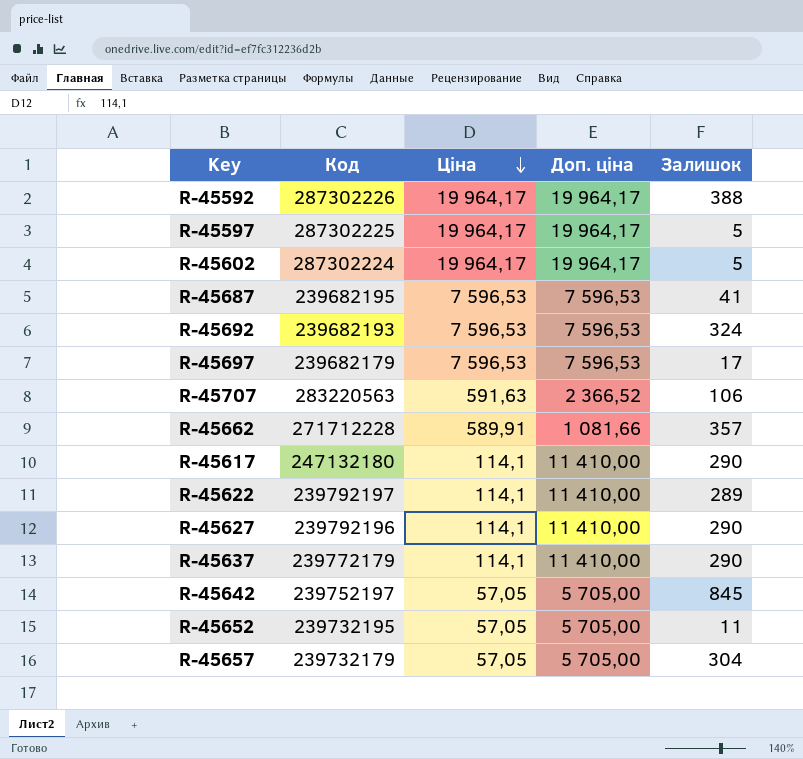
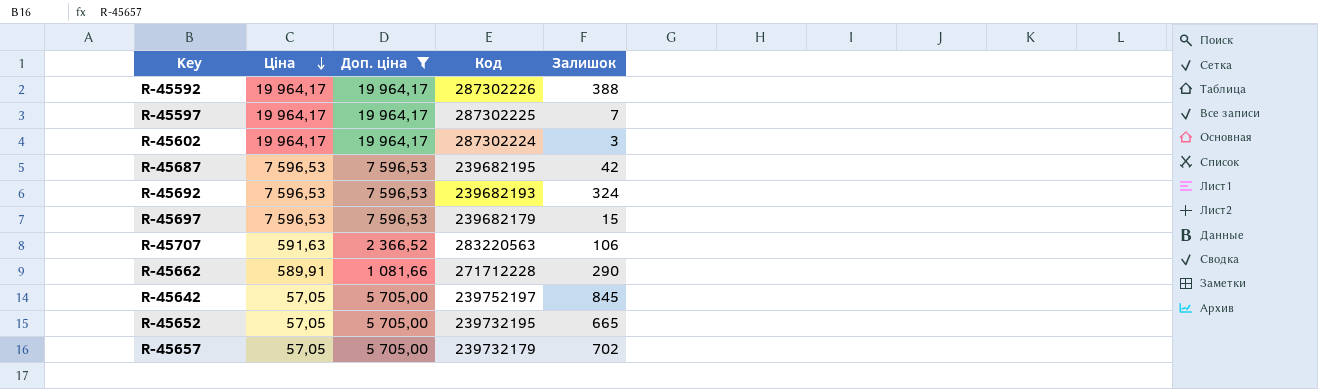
filter: none -> Доп. ціна != 11 410,00
column Код | position: 2 -> 4
R-45597 | Залишок: 5 -> 7
R-45602 | Залишок: 5 -> 3
R-45687 | Залишок: 41 -> 42
R-45697 | Залишок: 17 -> 15
R-45662 | Залишок: 357 -> 290
R-45652 | Залишок: 11 -> 665
R-45657 | Залишок: 304 -> 702

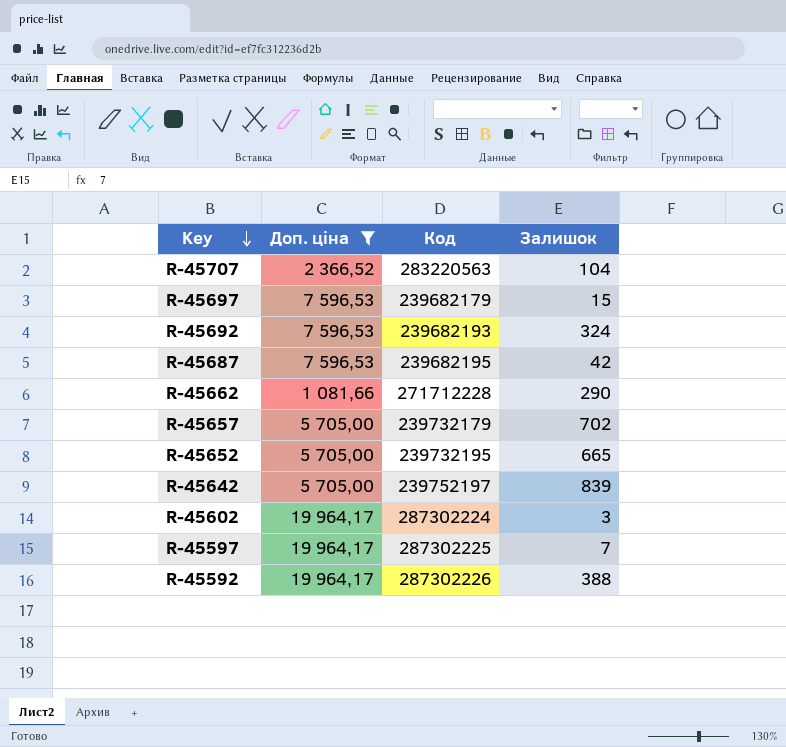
row order: Ціна descending -> Key descending
column Ціна | position: 2 -> none
R-45707 | Залишок: 106 -> 104
R-45642 | Залишок: 845 -> 839

